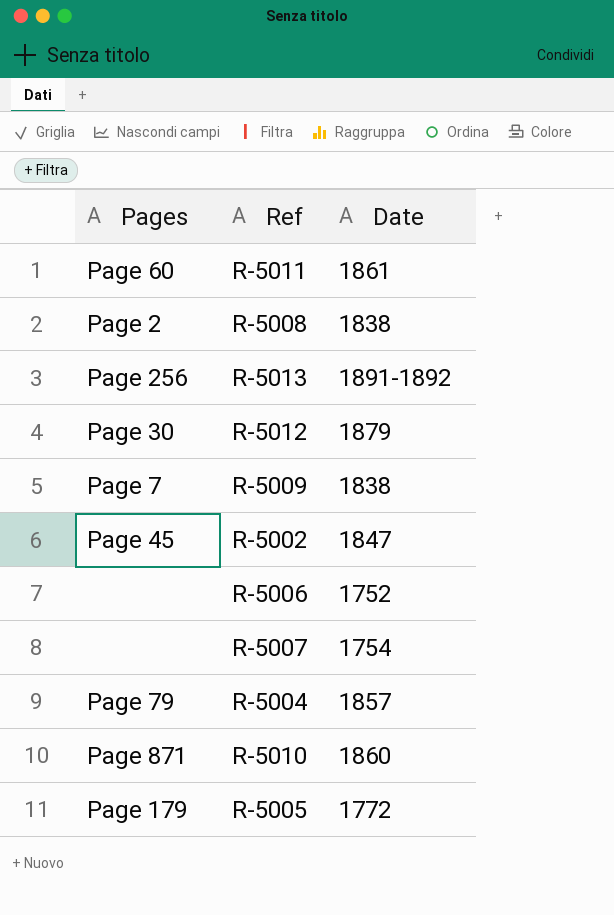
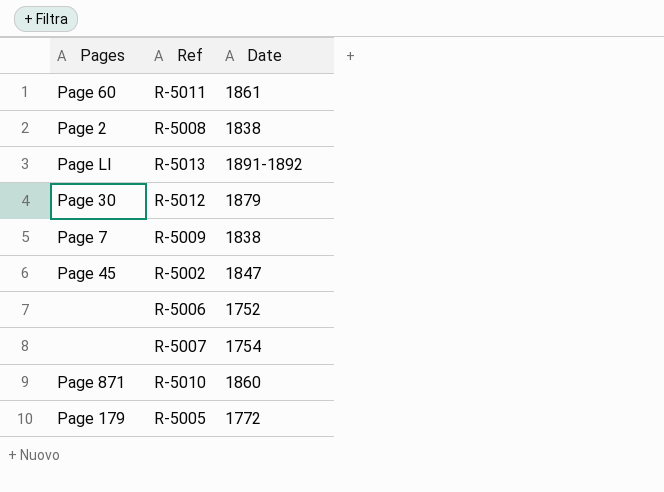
row R-5004: Page 79 | 1857 -> none
R-5013 | Pages: Page 256 -> Page LI

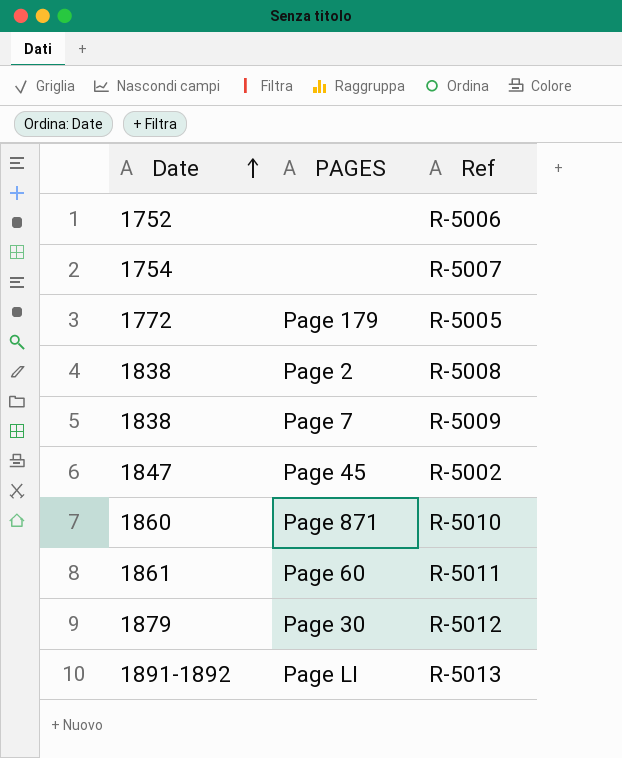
row order: none -> Date ascending
column Date | position: 3 -> 1
column name: Pages -> PAGES

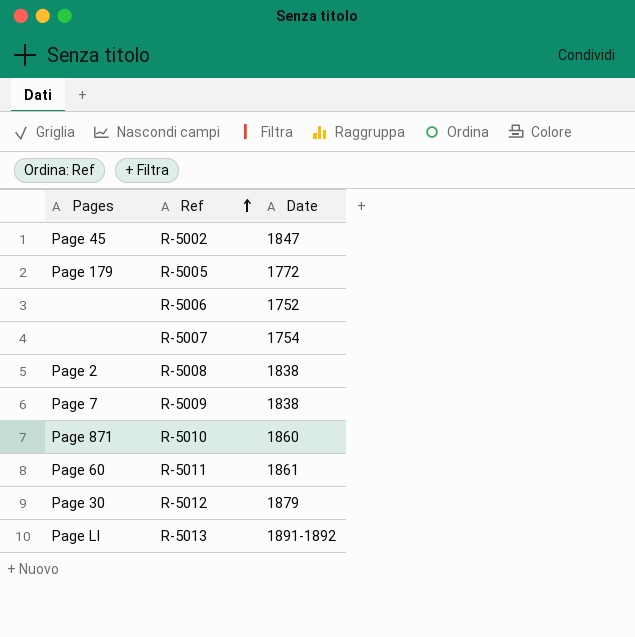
row order: Date ascending -> Ref ascending
column name: PAGES -> Pages
column Date | position: 1 -> 3

